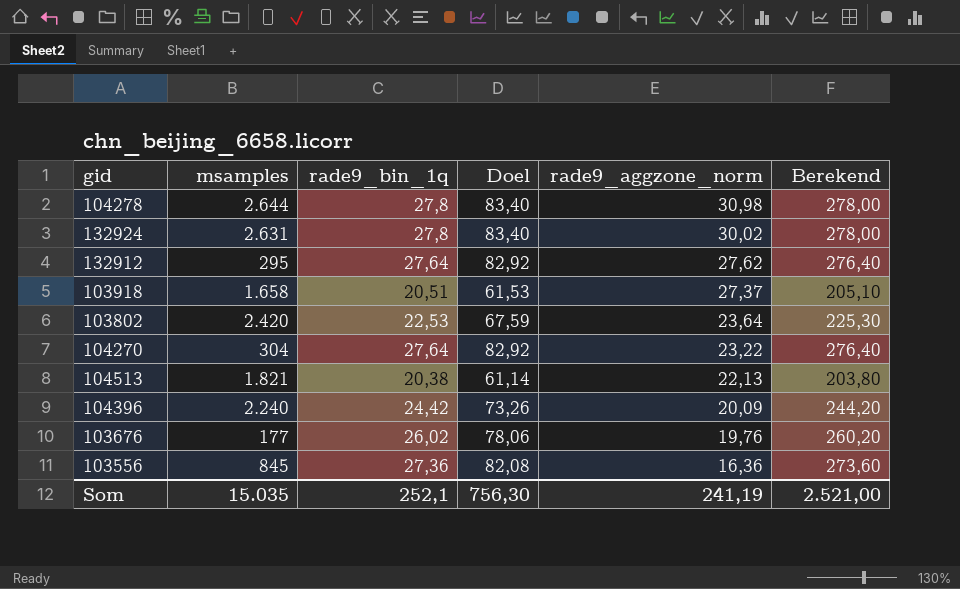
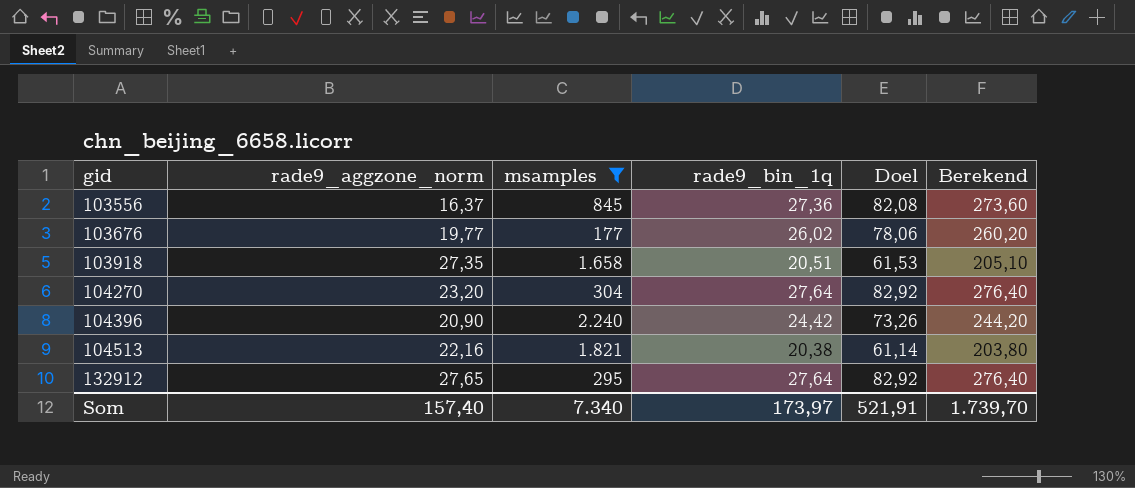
filter: none -> msamples <= 2.240
row order: rade9_aggzone_norm descending -> gid ascending
column rade9_aggzone_norm | position: 5 -> 2
103556 | rade9_aggzone_norm: 16,36 -> 16,37
103676 | rade9_aggzone_norm: 19,76 -> 19,77
103918 | rade9_aggzone_norm: 27,37 -> 27,35
104270 | rade9_aggzone_norm: 23,22 -> 23,20
104396 | rade9_aggzone_norm: 20,09 -> 20,90
104513 | rade9_aggzone_norm: 22,13 -> 22,16
132912 | rade9_aggzone_norm: 27,62 -> 27,65
Som | rade9_aggzone_norm: 241,19 -> 157,40
Som | msamples: 15.035 -> 7.340
Som | rade9_bin_1q: 252,1 -> 173,97
Som | Doel: 756,30 -> 521,91
Som | Berekend: 2.521,00 -> 1.739,70

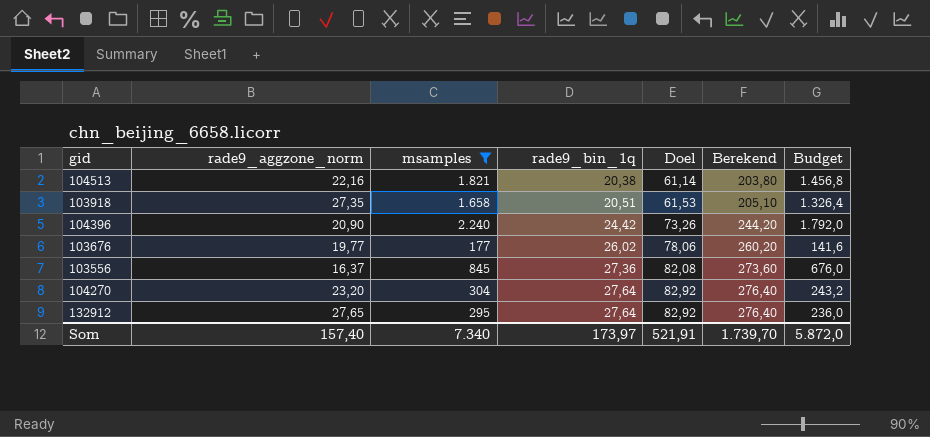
row order: gid ascending -> rade9_bin_1q ascending
column Budget | formula: none -> [msamples] * 0,8

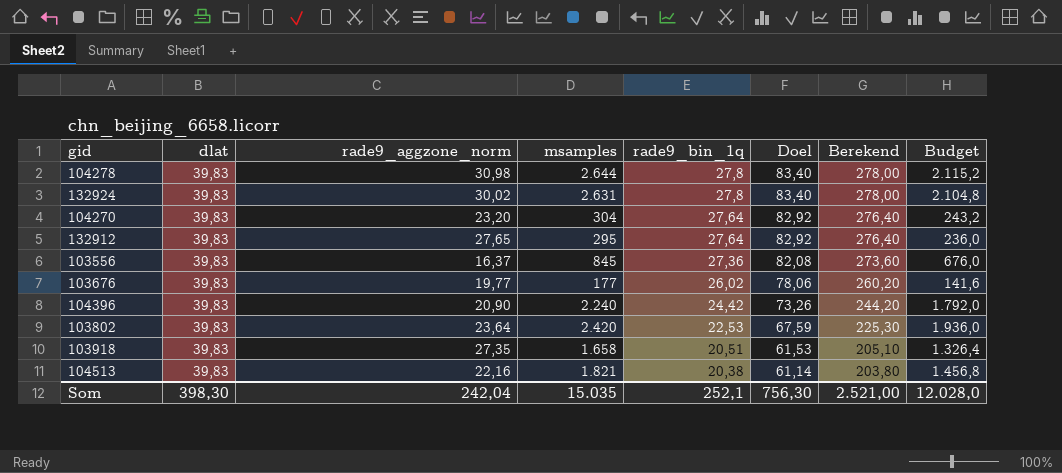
filter: msamples <= 2.240 -> none
row order: rade9_bin_1q ascending -> rade9_bin_1q descending
column dlat | position: none -> 2
Som | rade9_aggzone_norm: 157,40 -> 242,04
Som | msamples: 7.340 -> 15.035
Som | rade9_bin_1q: 173,97 -> 252,1
Som | Doel: 521,91 -> 756,30
Som | Berekend: 1.739,70 -> 2.521,00
Som | Budget: 5.872,0 -> 12.028,0

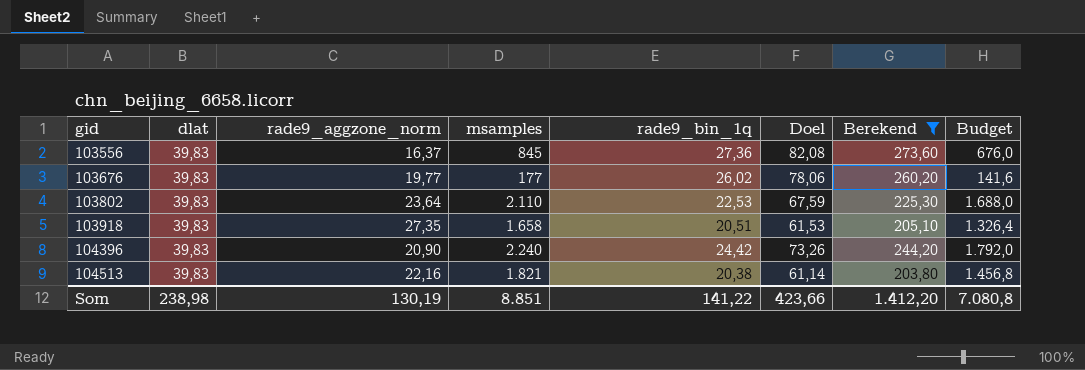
filter: none -> Berekend <= 273,60
row order: rade9_bin_1q descending -> gid ascending
103802 | msamples: 2.420 -> 2.110
103802 | Budget: 1.936,0 -> 1.688,0
Som | dlat: 398,30 -> 238,98
Som | rade9_aggzone_norm: 242,04 -> 130,19
Som | msamples: 15.035 -> 8.851
Som | rade9_bin_1q: 252,1 -> 141,22
Som | Doel: 756,30 -> 423,66
Som | Berekend: 2.521,00 -> 1.412,20
Som | Budget: 12.028,0 -> 7.080,8

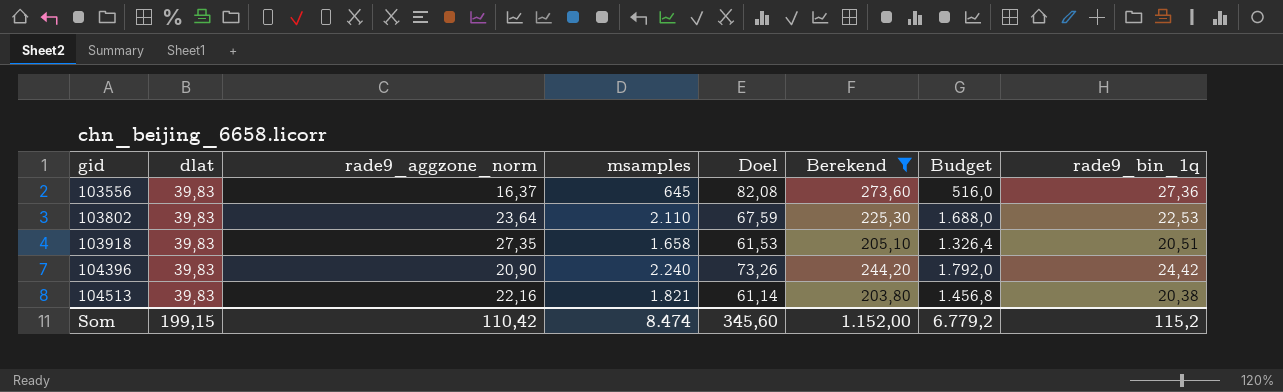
column rade9_bin_1q | position: 5 -> 8
row 103676: 39,83 | 19,77 | 177 | 26,02 | 78,06 | 260,20 | 141,6 -> none
103556 | msamples: 845 -> 645
103556 | Budget: 676,0 -> 516,0
Som | dlat: 238,98 -> 199,15
Som | rade9_aggzone_norm: 130,19 -> 110,42
Som | msamples: 8.851 -> 8.474
Som | Doel: 423,66 -> 345,60
Som | Berekend: 1.412,20 -> 1.152,00
Som | Budget: 7.080,8 -> 6.779,2
Som | rade9_bin_1q: 141,22 -> 115,2

